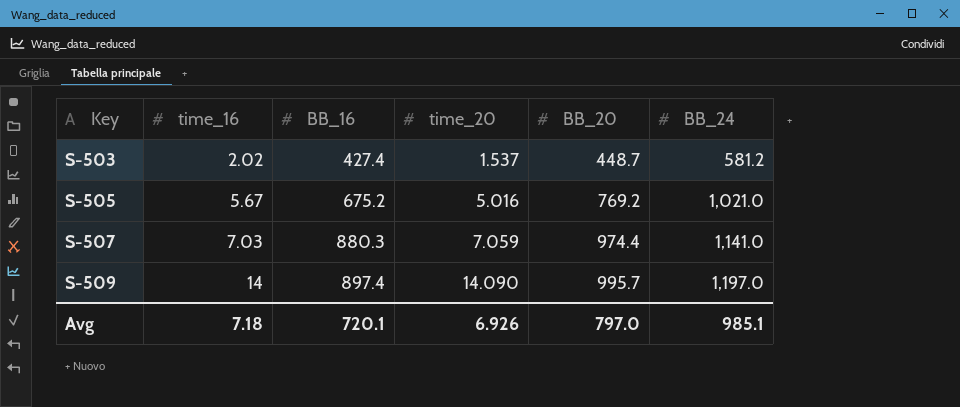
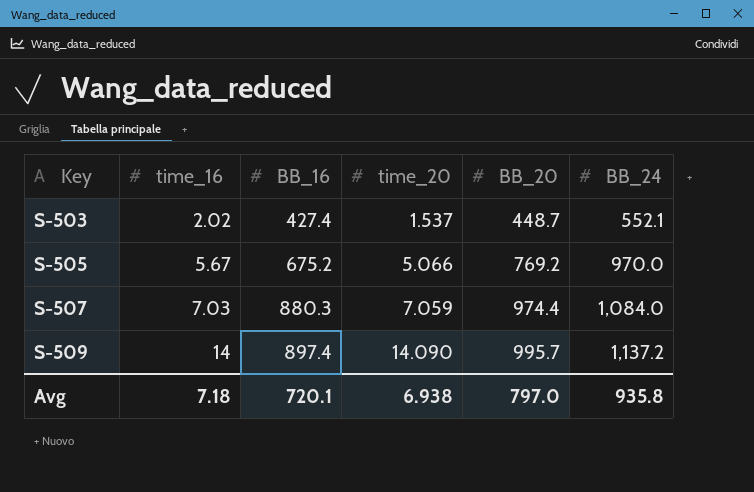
S-503 | BB_24: 581.2 -> 552.1
S-505 | time_20: 5.016 -> 5.066
S-505 | BB_24: 1,021.0 -> 970.0
S-507 | BB_24: 1,141.0 -> 1,084.0
S-509 | BB_24: 1,197.0 -> 1,137.2
Avg | time_20: 6.926 -> 6.938
Avg | BB_24: 985.1 -> 935.8

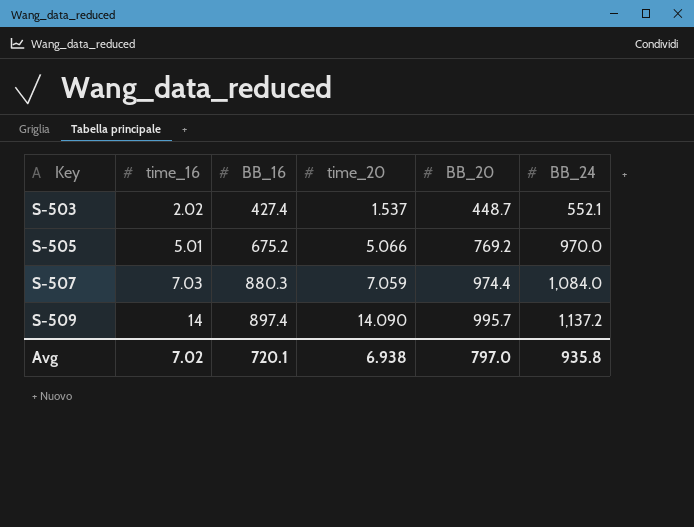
S-505 | time_16: 5.67 -> 5.01
Avg | time_16: 7.18 -> 7.02

